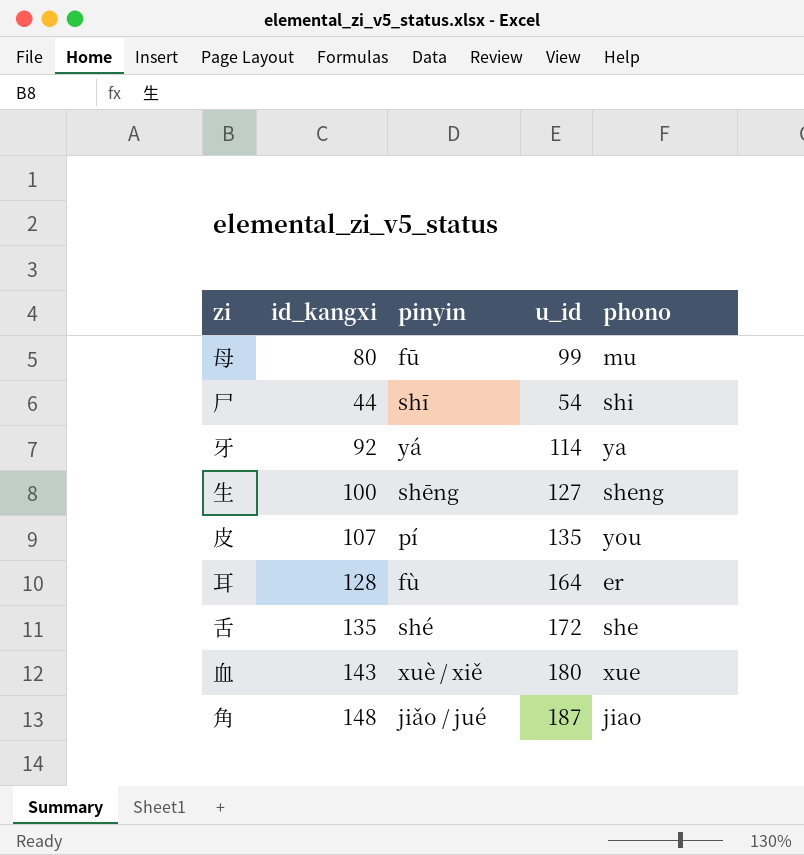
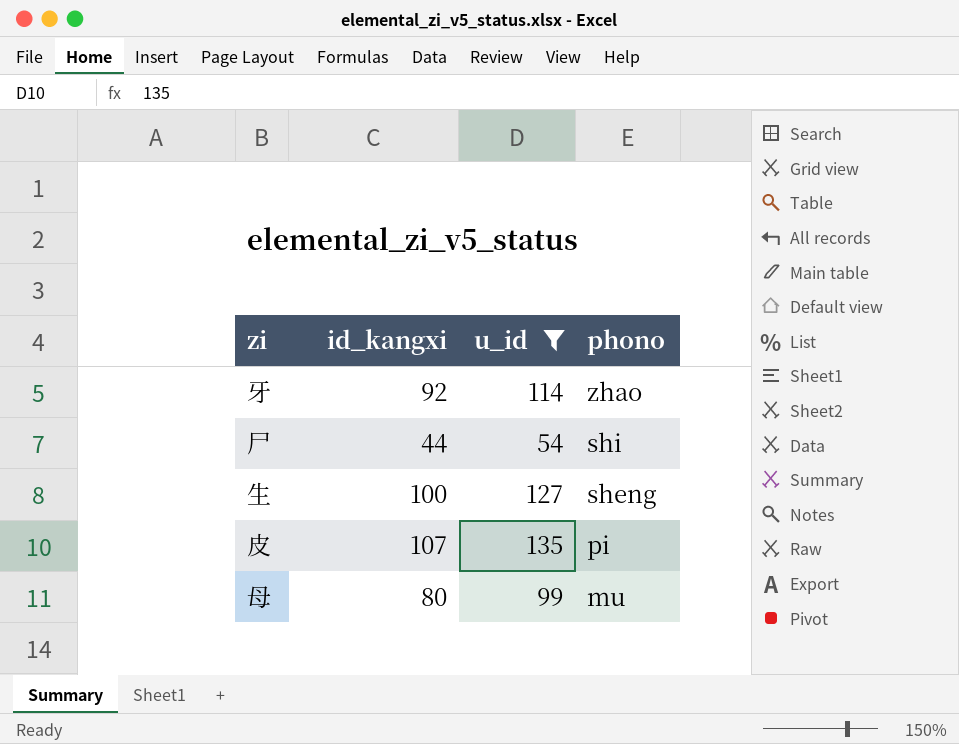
filter: none -> u_id <= 135
row order: none -> phono descending
column pinyin | position: 3 -> none
牙 | phono: ya -> zhao
皮 | phono: you -> pi

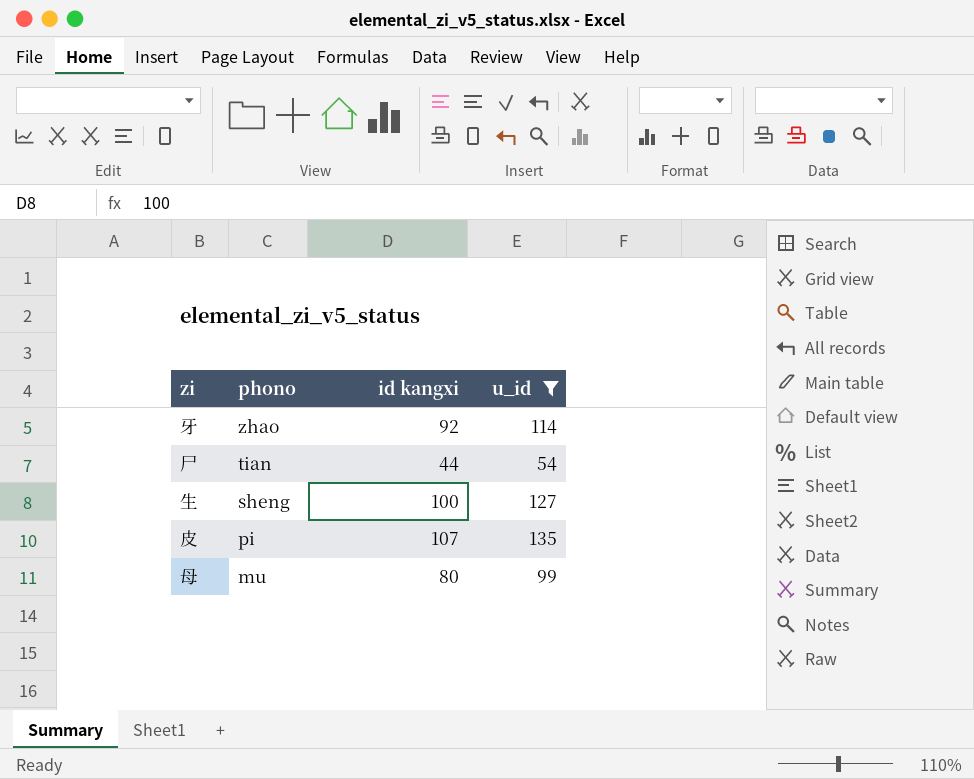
column phono | position: 4 -> 2
column name: id_kangxi -> id kangxi
尸 | phono: shi -> tian

